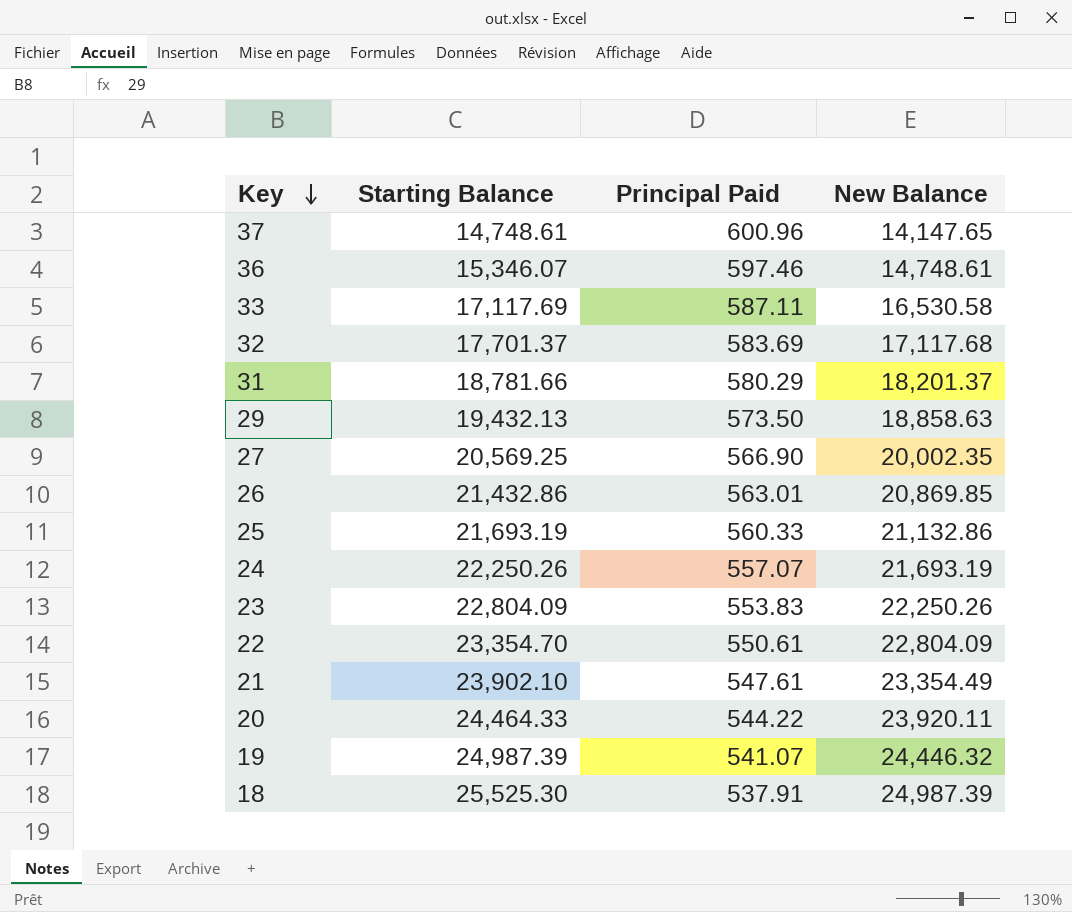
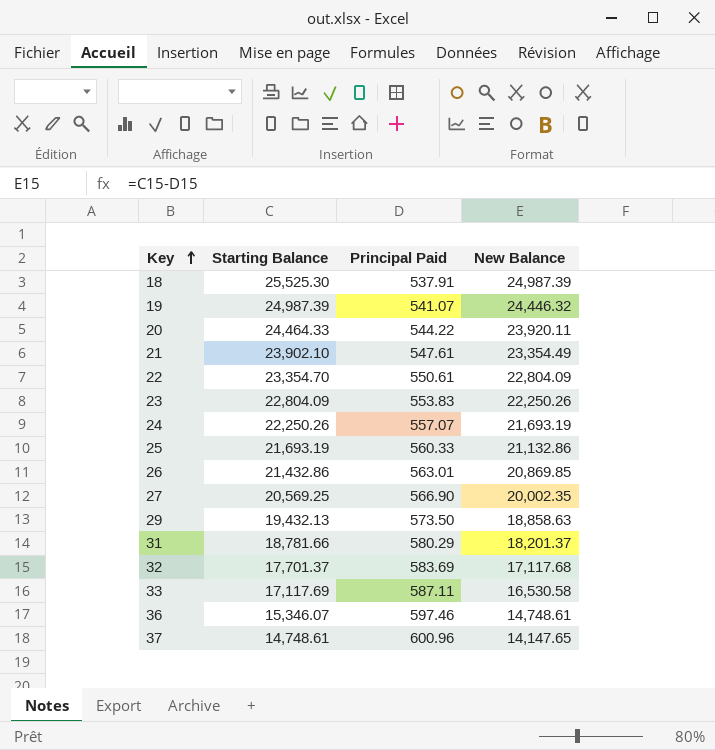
row order: Key descending -> Key ascending

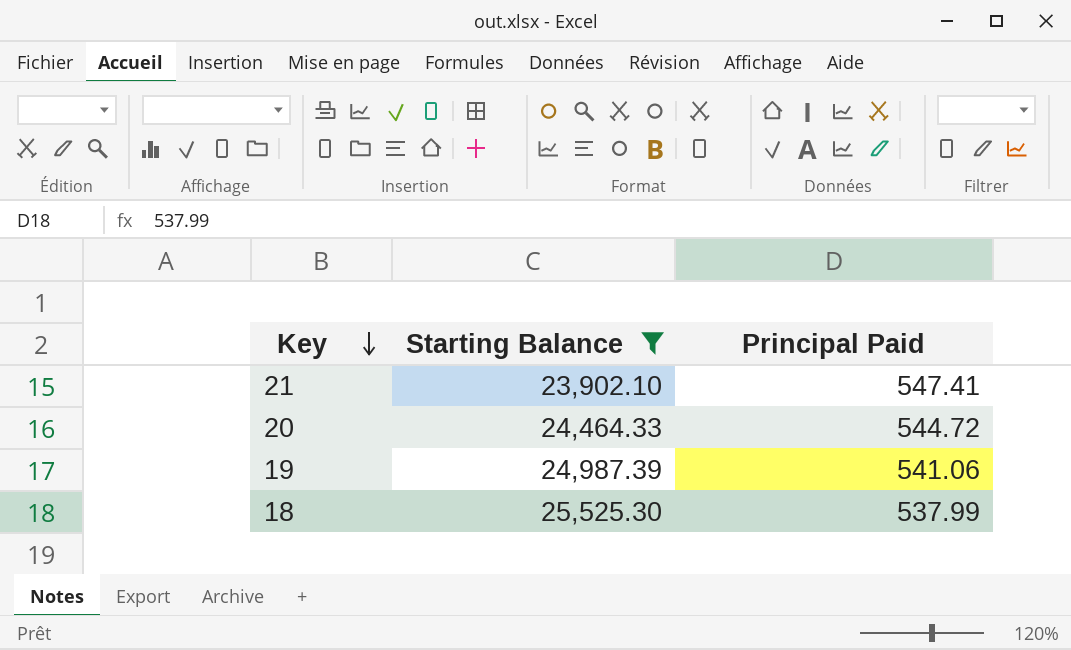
filter: none -> Starting Balance >= 23,902.10
row order: Key ascending -> Key descending
column New Balance | formula: [Starting Balance] - [Principal Paid] -> none
21 | Principal Paid: 547.61 -> 547.41
20 | Principal Paid: 544.22 -> 544.72
19 | Principal Paid: 541.07 -> 541.06
18 | Principal Paid: 537.91 -> 537.99

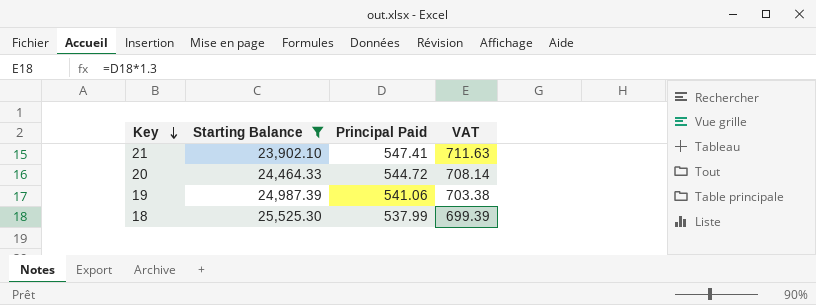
column VAT | formula: none -> [Principal Paid] * 1.3

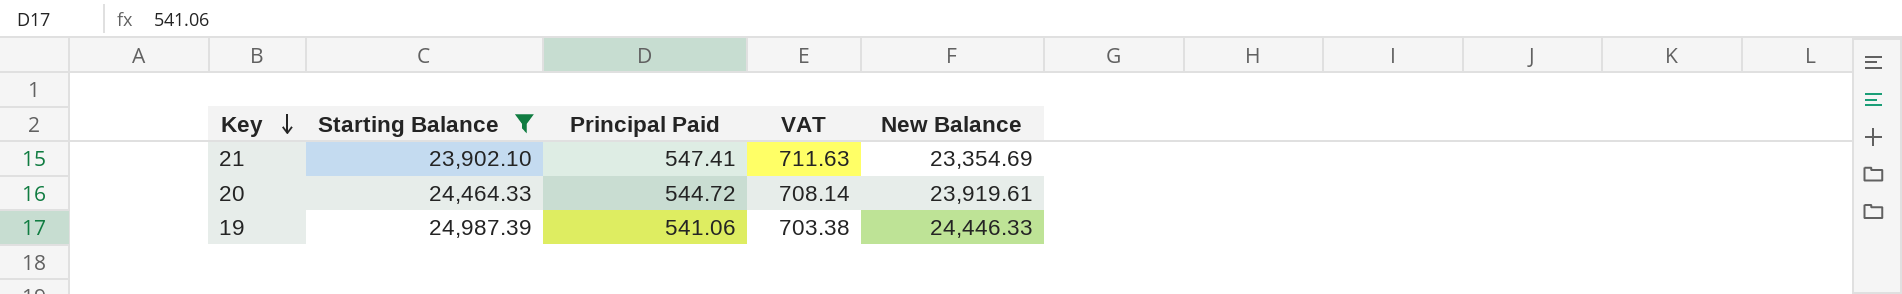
column New Balance | formula: none -> [Starting Balance] - [Principal Paid]
row 18: 25,525.30 | 537.99 | 699.39 -> none

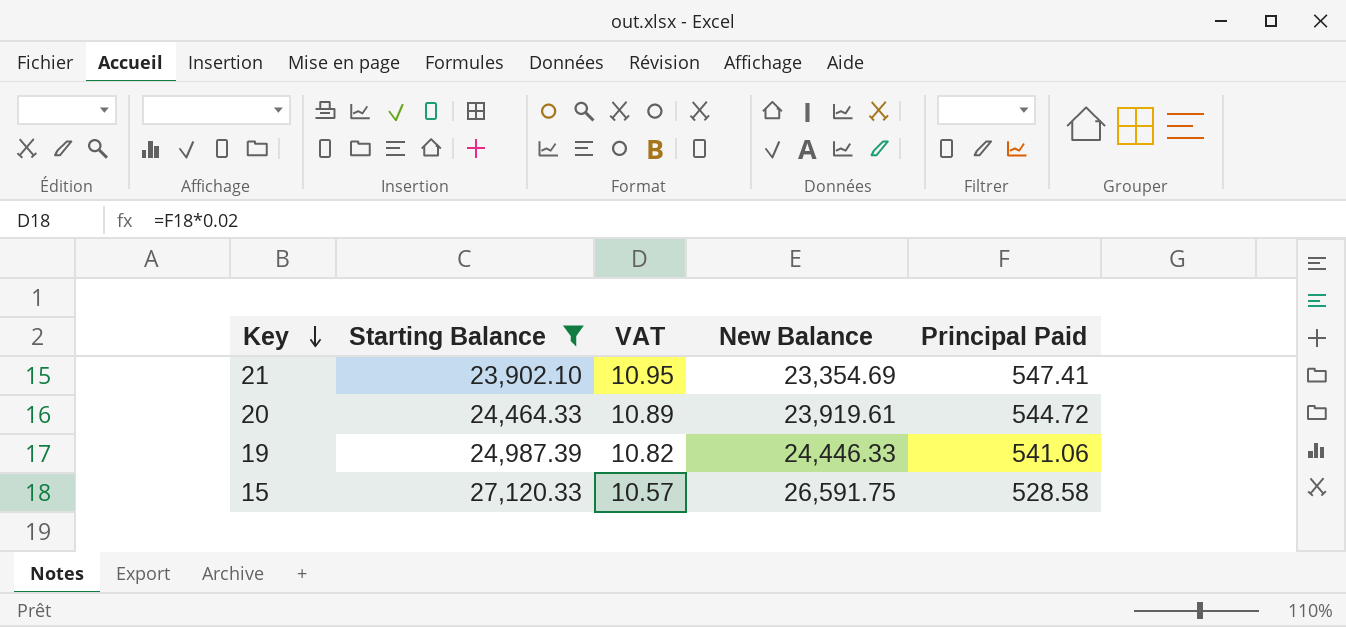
column VAT | formula: [Principal Paid] * 1.3 -> [Principal Paid] * 0.02
column Principal Paid | position: 3 -> 5
row 15: none -> 27,120.33 | 10.57 | 26,591.75 | 528.58

